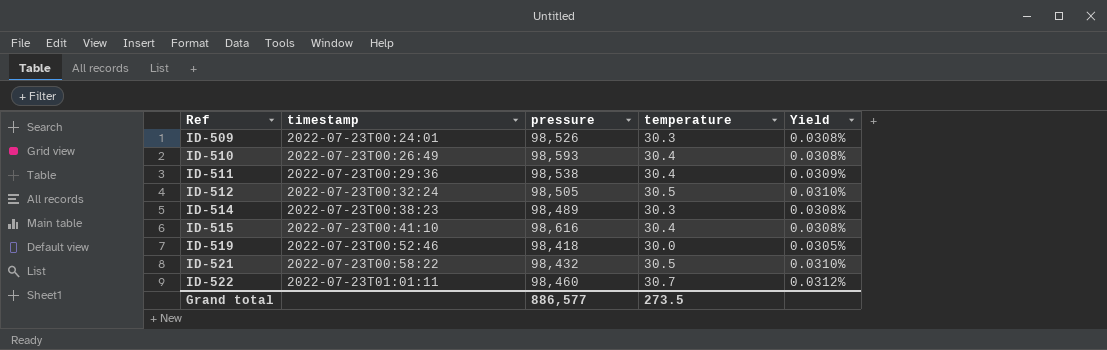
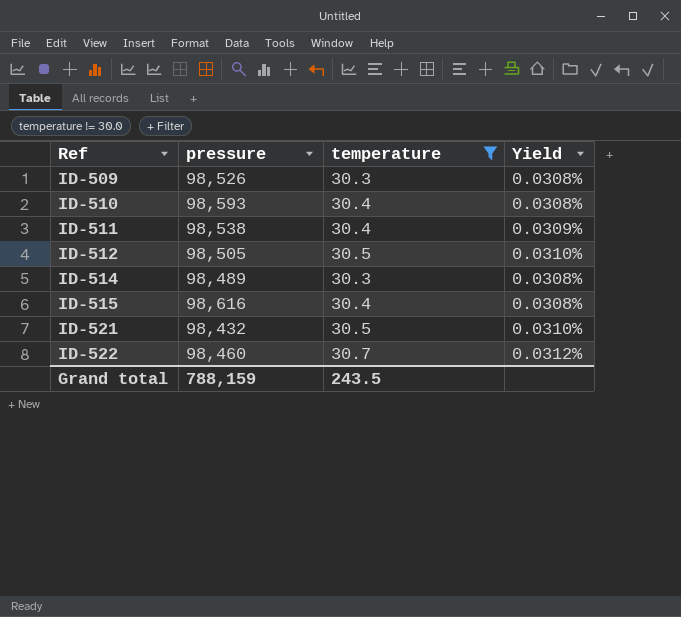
filter: none -> temperature != 30.0
column timestamp | position: 2 -> none
Grand total | pressure: 886,577 -> 788,159
Grand total | temperature: 273.5 -> 243.5

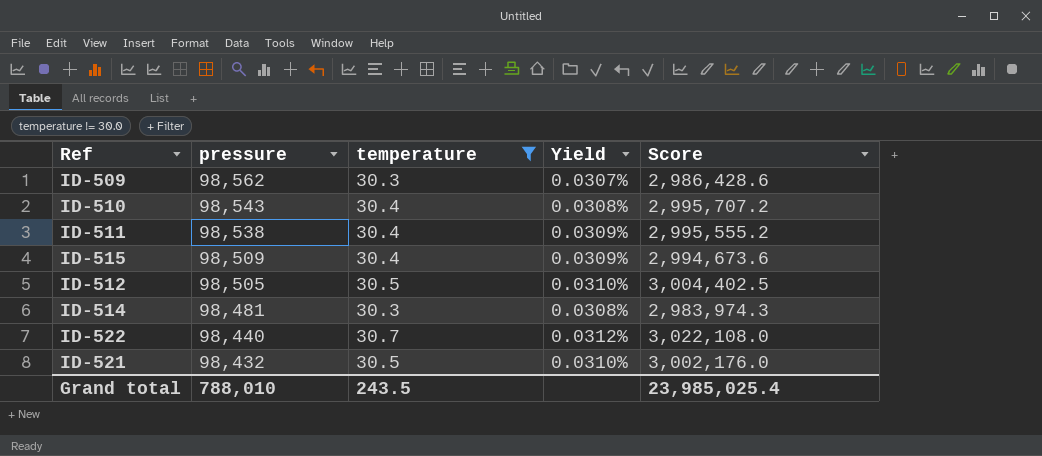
row order: Ref ascending -> pressure descending
column Score | formula: none -> [pressure] * [temperature]
ID-509 | pressure: 98,526 -> 98,562
ID-509 | Yield: 0.0308% -> 0.0307%
ID-510 | pressure: 98,593 -> 98,543
ID-515 | pressure: 98,616 -> 98,509
ID-515 | Yield: 0.0308% -> 0.0309%
ID-514 | pressure: 98,489 -> 98,481
ID-522 | pressure: 98,460 -> 98,440
Grand total | pressure: 788,159 -> 788,010

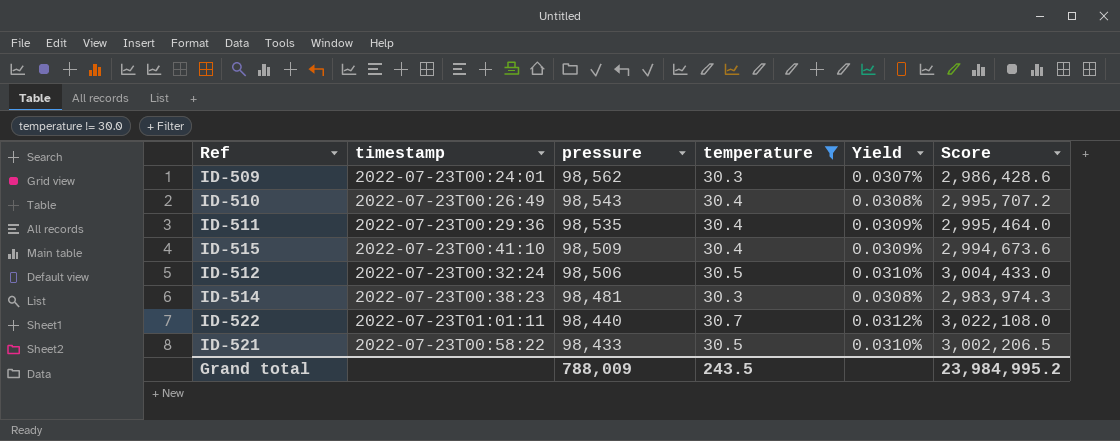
column timestamp | position: none -> 2
ID-511 | pressure: 98,538 -> 98,535
ID-511 | Score: 2,995,555.2 -> 2,995,464.0
ID-512 | pressure: 98,505 -> 98,506
ID-512 | Score: 3,004,402.5 -> 3,004,433.0
ID-521 | pressure: 98,432 -> 98,433
ID-521 | Score: 3,002,176.0 -> 3,002,206.5
Grand total | pressure: 788,010 -> 788,009
Grand total | Score: 23,985,025.4 -> 23,984,995.2

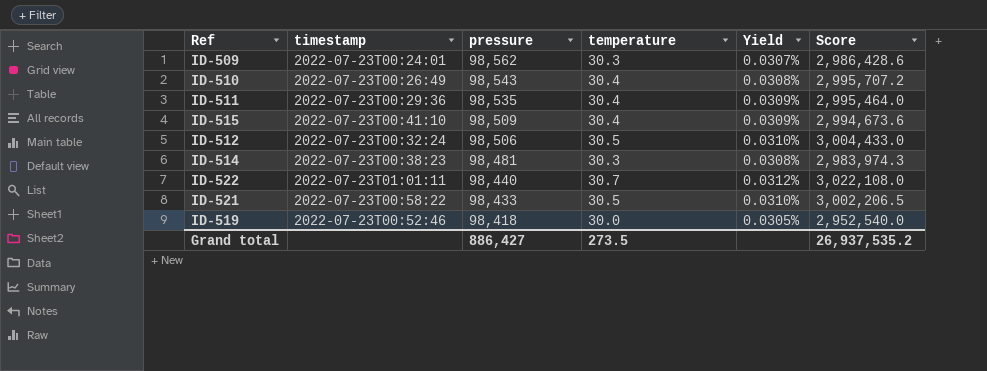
filter: temperature != 30.0 -> none
Grand total | pressure: 788,009 -> 886,427
Grand total | temperature: 243.5 -> 273.5
Grand total | Score: 23,984,995.2 -> 26,937,535.2

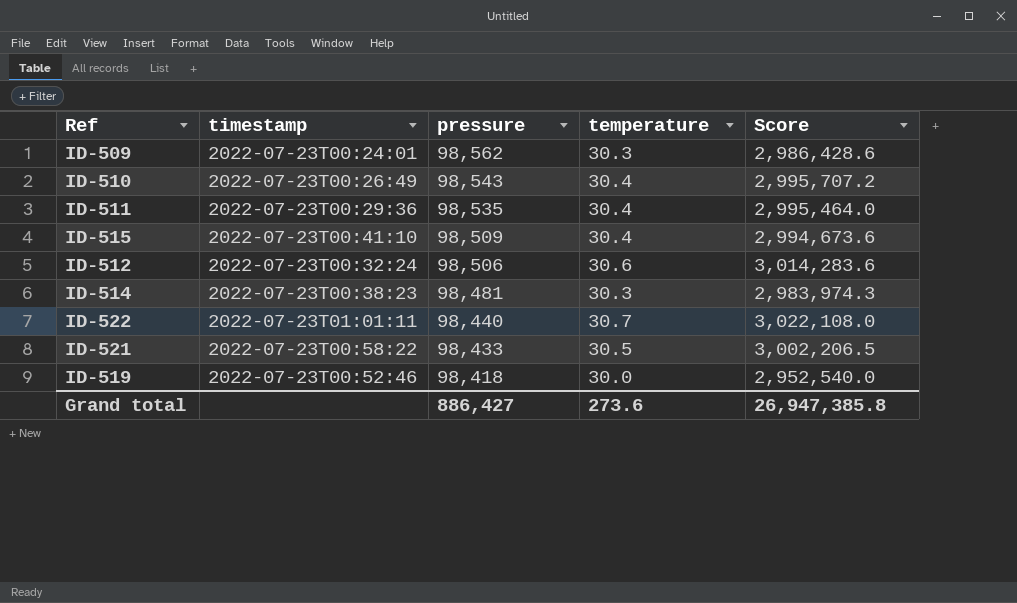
column Yield | formula: [temperature] / [pressure] -> none
ID-512 | temperature: 30.5 -> 30.6
ID-512 | Score: 3,004,433.0 -> 3,014,283.6
Grand total | temperature: 273.5 -> 273.6
Grand total | Score: 26,937,535.2 -> 26,947,385.8

